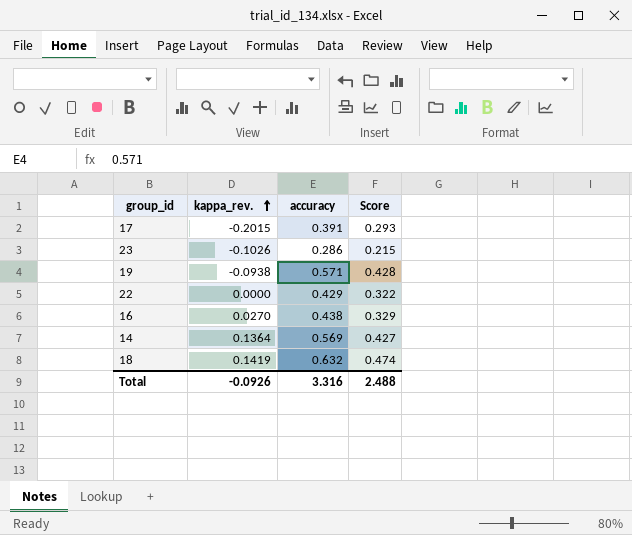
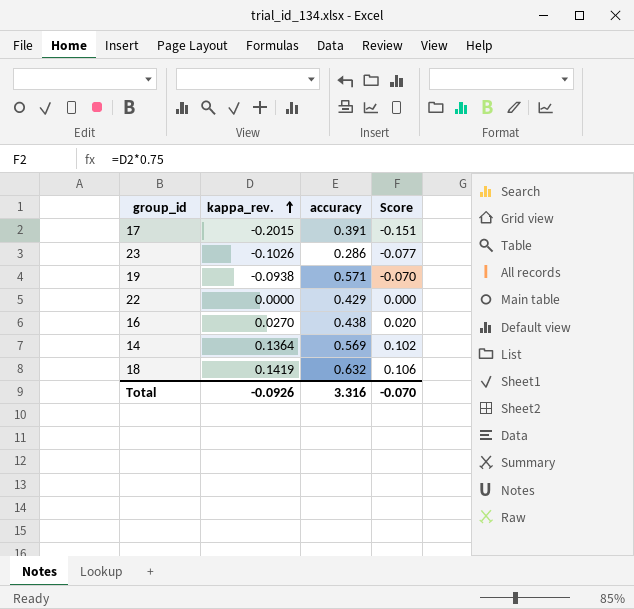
column Score | formula: [accuracy] * 0.75 -> [kappa_rev.] * 0.75
Total | Score: 2.488 -> -0.070

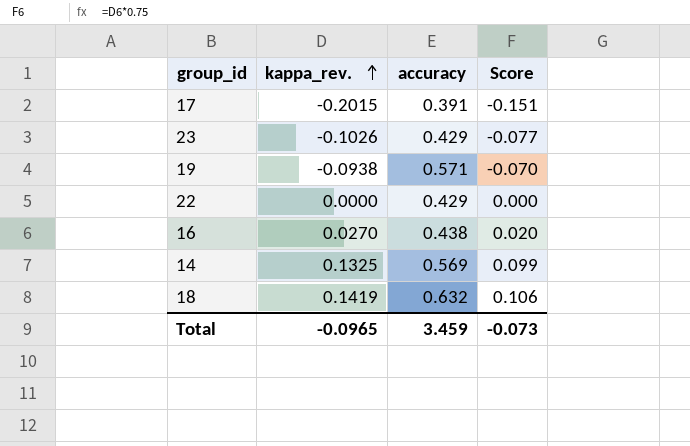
23 | accuracy: 0.286 -> 0.429
14 | kappa_rev.: 0.1364 -> 0.1325
14 | Score: 0.102 -> 0.099
Total | kappa_rev.: -0.0926 -> -0.0965
Total | accuracy: 3.316 -> 3.459
Total | Score: -0.070 -> -0.073

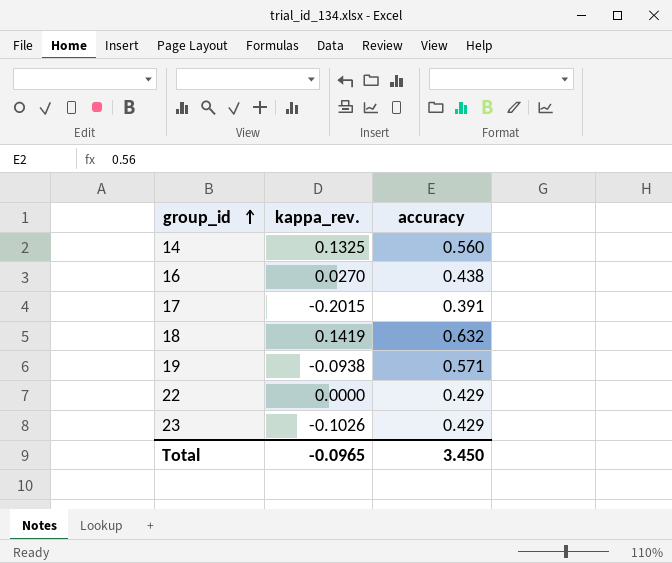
row order: kappa_rev. ascending -> group_id ascending
column Score | formula: [kappa_rev.] * 0.75 -> none
14 | accuracy: 0.569 -> 0.560
Total | accuracy: 3.459 -> 3.450

